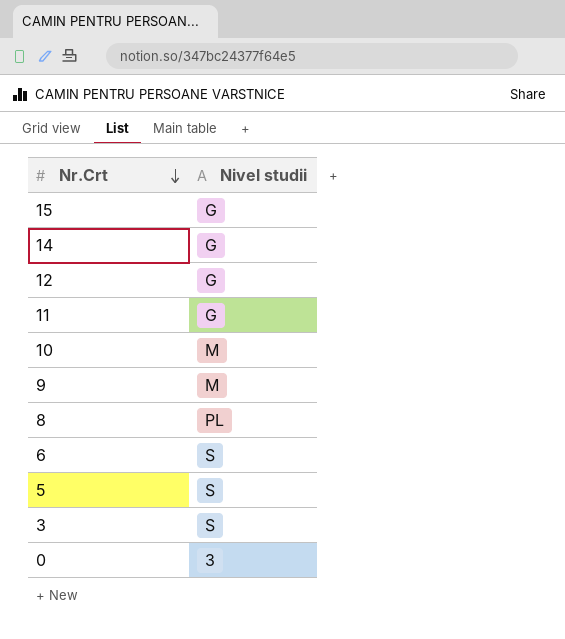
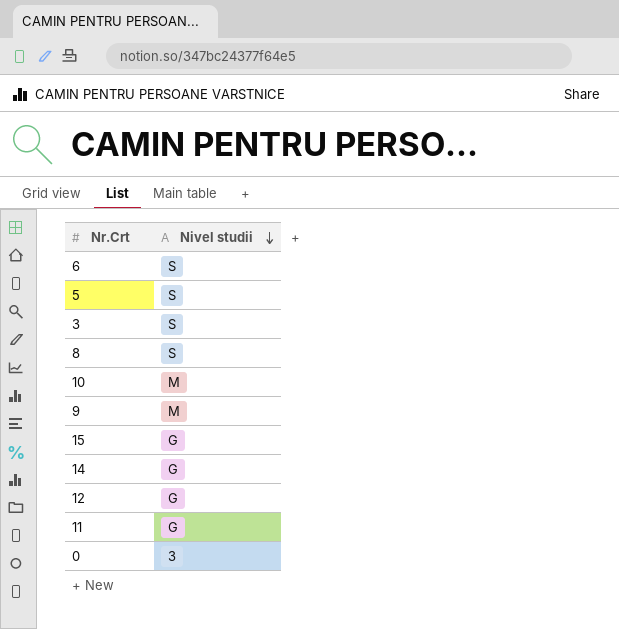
row order: Nr.Crt descending -> Nivel studii descending
8 | Nivel studii: PL -> S

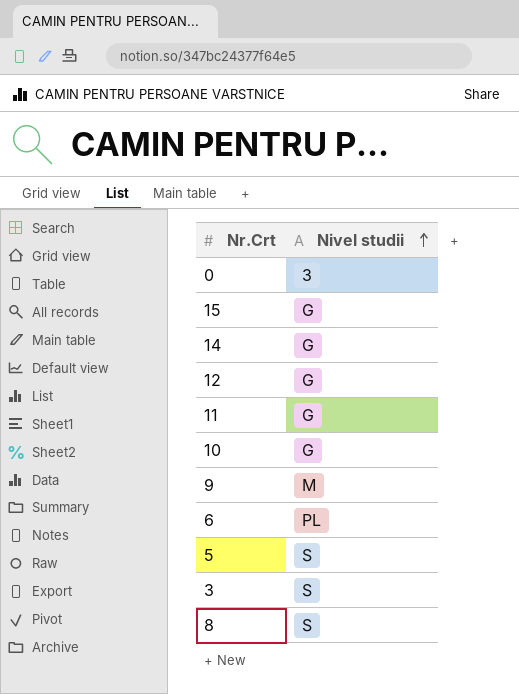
row order: Nivel studii descending -> Nivel studii ascending
10 | Nivel studii: M -> G
6 | Nivel studii: S -> PL

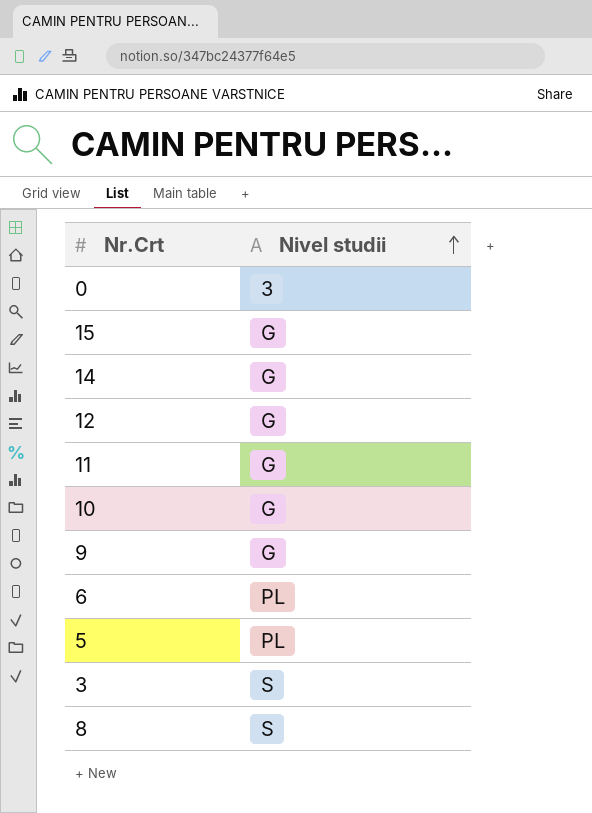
9 | Nivel studii: M -> G
5 | Nivel studii: S -> PL

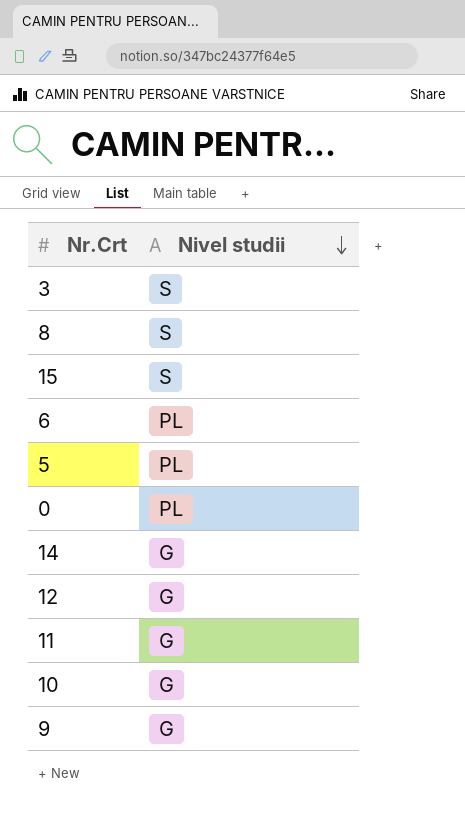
row order: Nivel studii ascending -> Nivel studii descending
15 | Nivel studii: G -> S
0 | Nivel studii: 3 -> PL

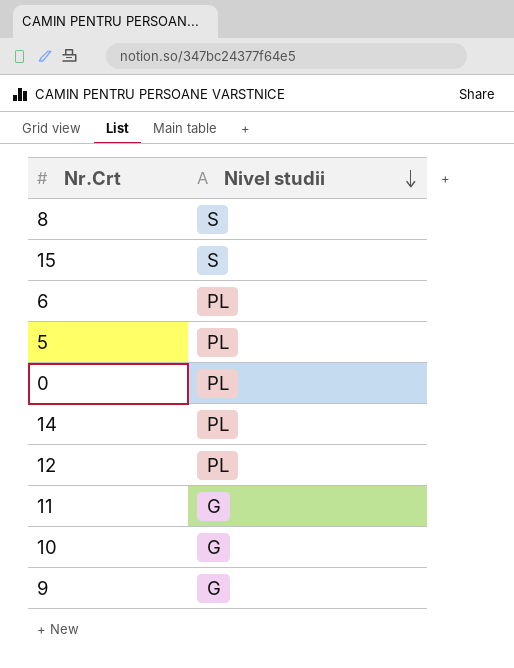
row 3: S -> none
14 | Nivel studii: G -> PL
12 | Nivel studii: G -> PL

